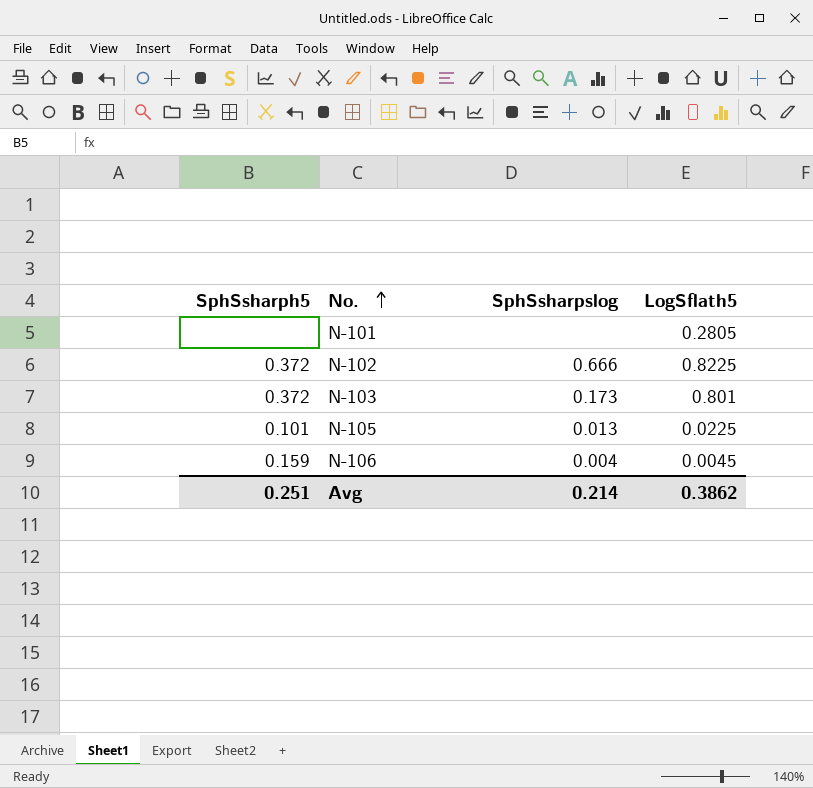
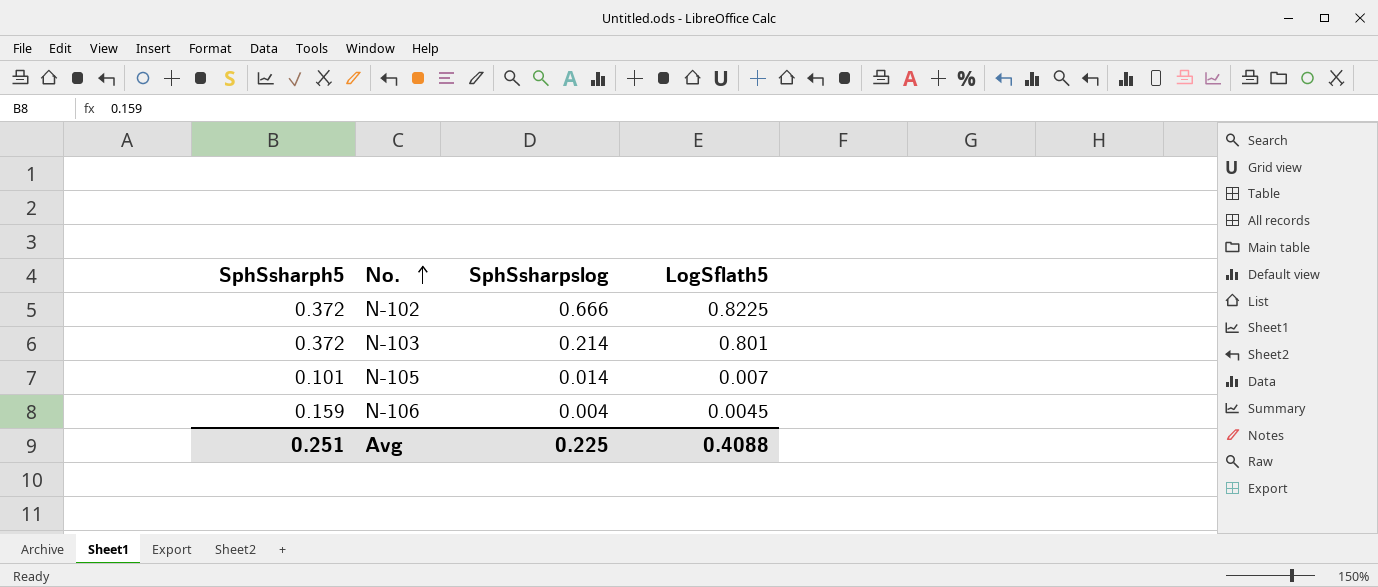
row N-101: none | none | 0.2805 -> none
N-103 | SphSsharpslog: 0.173 -> 0.214
N-105 | SphSsharpslog: 0.013 -> 0.014
N-105 | LogSflath5: 0.0225 -> 0.007
Avg | SphSsharpslog: 0.214 -> 0.225
Avg | LogSflath5: 0.3862 -> 0.4088

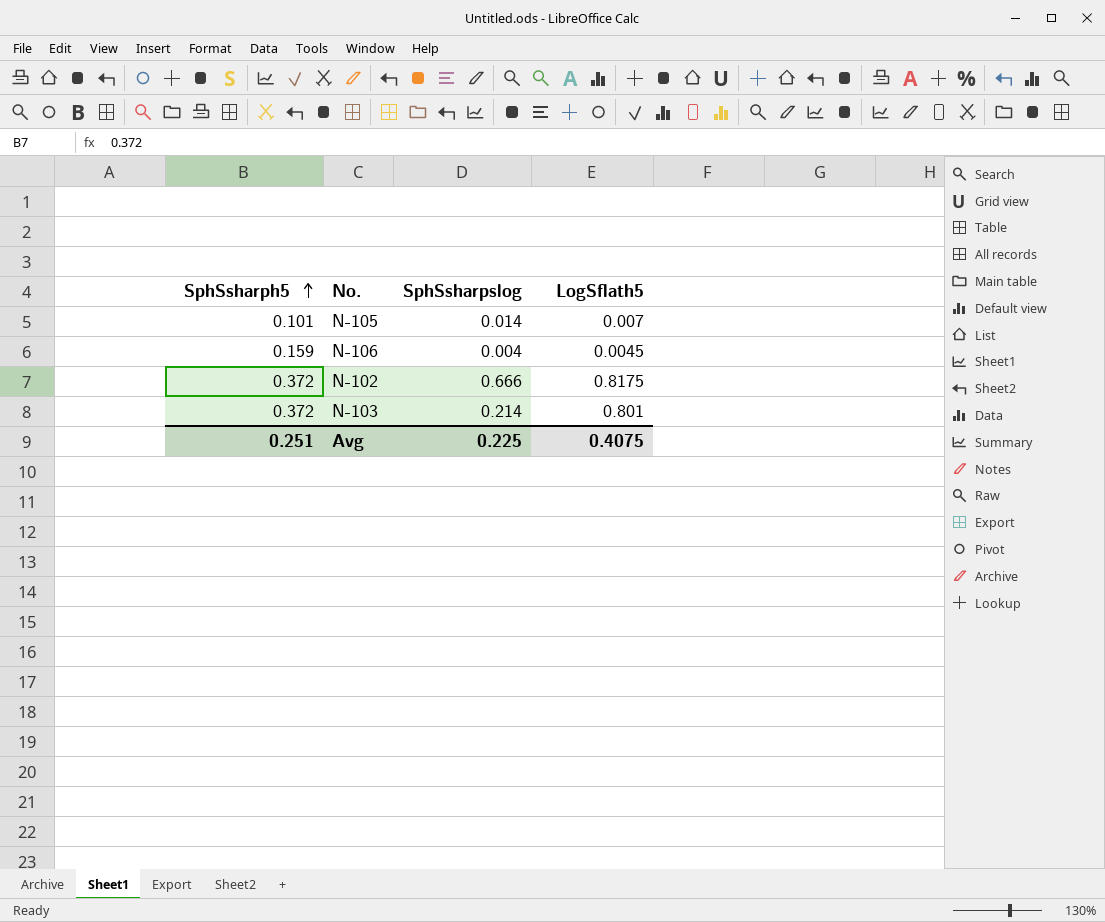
row order: No. ascending -> SphSsharph5 ascending
N-102 | LogSflath5: 0.8225 -> 0.8175
Avg | LogSflath5: 0.4088 -> 0.4075

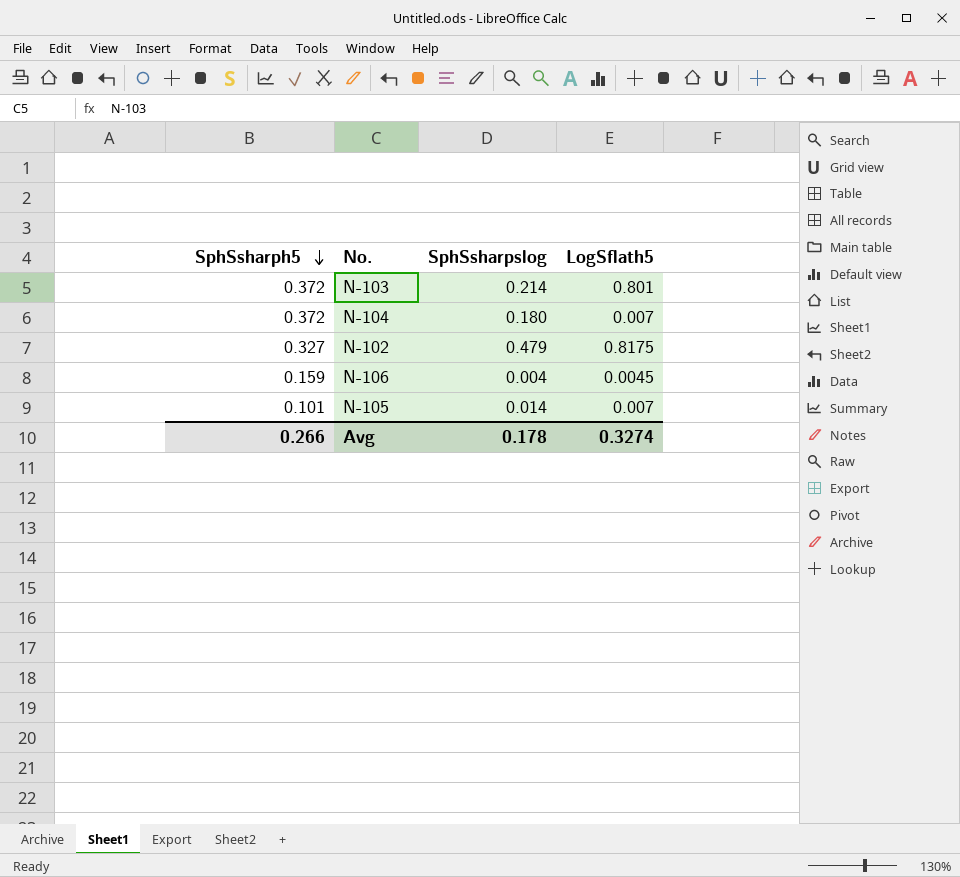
row order: SphSsharph5 ascending -> SphSsharph5 descending
row N-104: none -> 0.372 | 0.180 | 0.007
N-102 | SphSsharph5: 0.372 -> 0.327
N-102 | SphSsharpslog: 0.666 -> 0.479
Avg | SphSsharph5: 0.251 -> 0.266
Avg | SphSsharpslog: 0.225 -> 0.178
Avg | LogSflath5: 0.4075 -> 0.3274

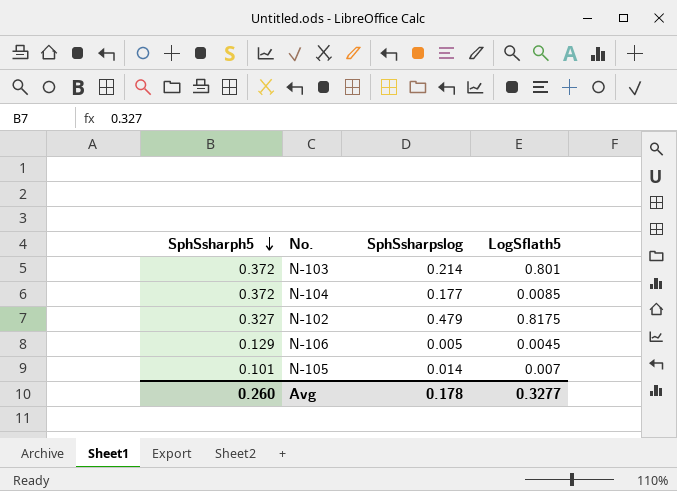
N-104 | SphSsharpslog: 0.180 -> 0.177
N-104 | LogSflath5: 0.007 -> 0.0085
N-106 | SphSsharph5: 0.159 -> 0.129
N-106 | SphSsharpslog: 0.004 -> 0.005
Avg | SphSsharph5: 0.266 -> 0.260
Avg | LogSflath5: 0.3274 -> 0.3277

